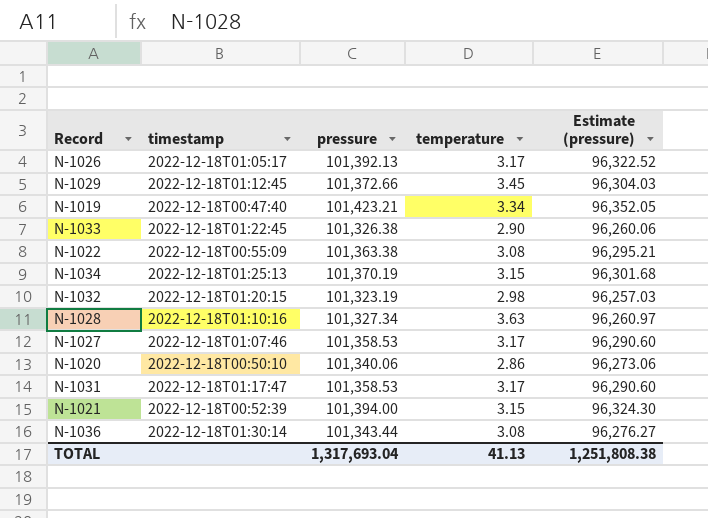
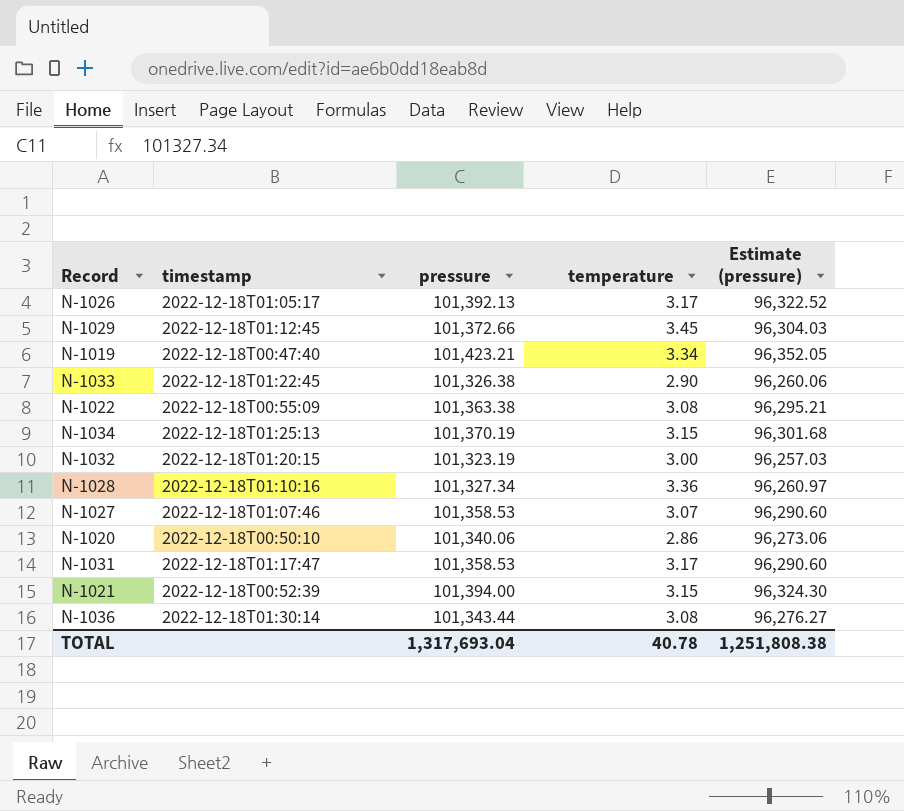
N-1032 | temperature: 2.98 -> 3.00
N-1028 | temperature: 3.63 -> 3.36
N-1027 | temperature: 3.17 -> 3.07
TOTAL | temperature: 41.13 -> 40.78

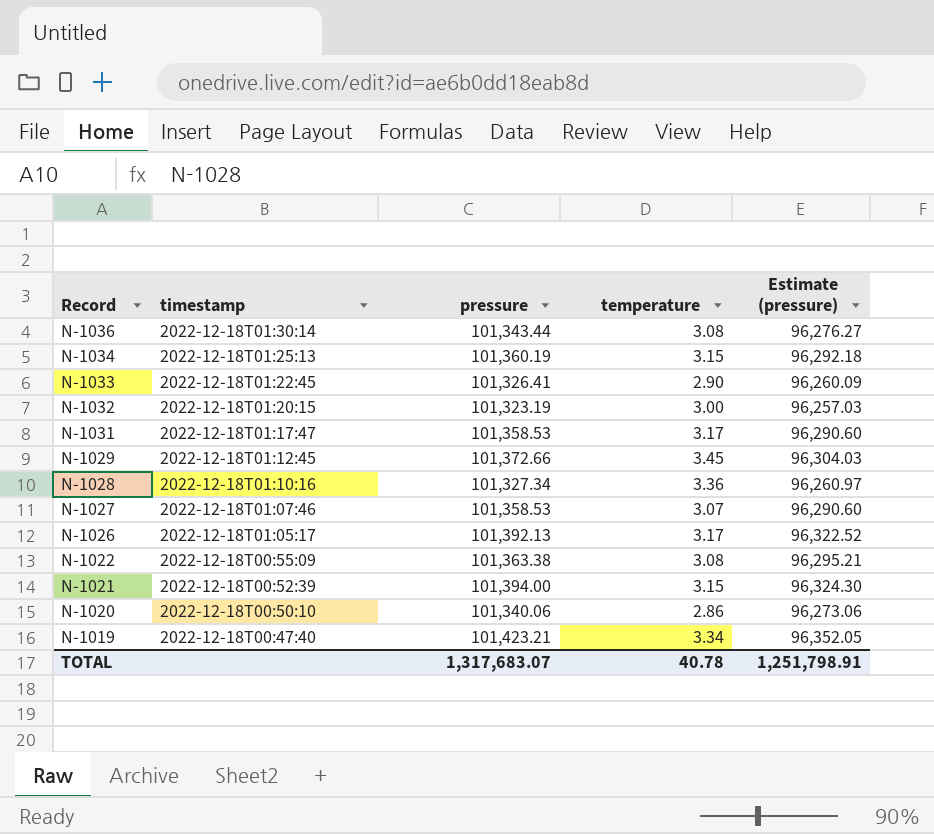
row order: none -> Record descending
N-1034 | pressure: 101,370.19 -> 101,360.19
N-1034 | Estimate (pressure): 96,301.68 -> 96,292.18
N-1033 | pressure: 101,326.38 -> 101,326.41
N-1033 | Estimate (pressure): 96,260.06 -> 96,260.09
TOTAL | pressure: 1,317,693.04 -> 1,317,683.07
TOTAL | Estimate (pressure): 1,251,808.38 -> 1,251,798.91

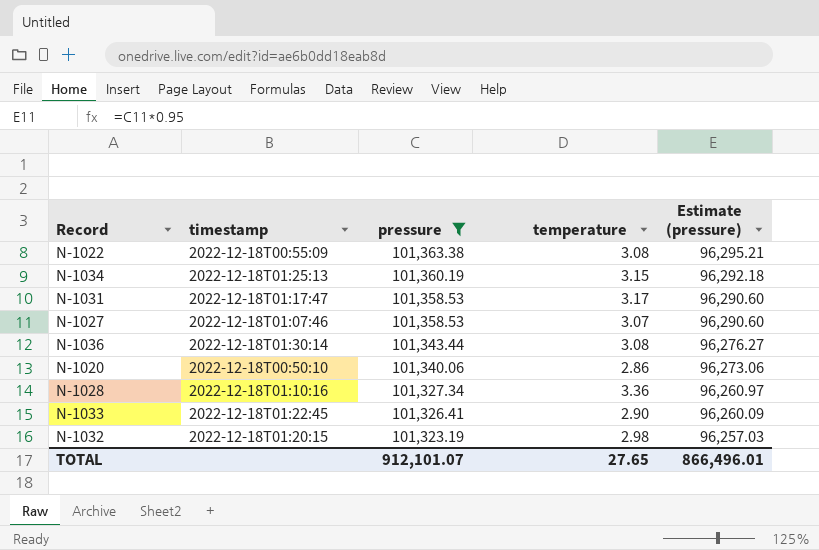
filter: none -> pressure <= 101,363.38
row order: Record descending -> pressure descending
N-1032 | temperature: 3.00 -> 2.98
TOTAL | pressure: 1,317,683.07 -> 912,101.07
TOTAL | temperature: 40.78 -> 27.65
TOTAL | Estimate (pressure): 1,251,798.91 -> 866,496.01

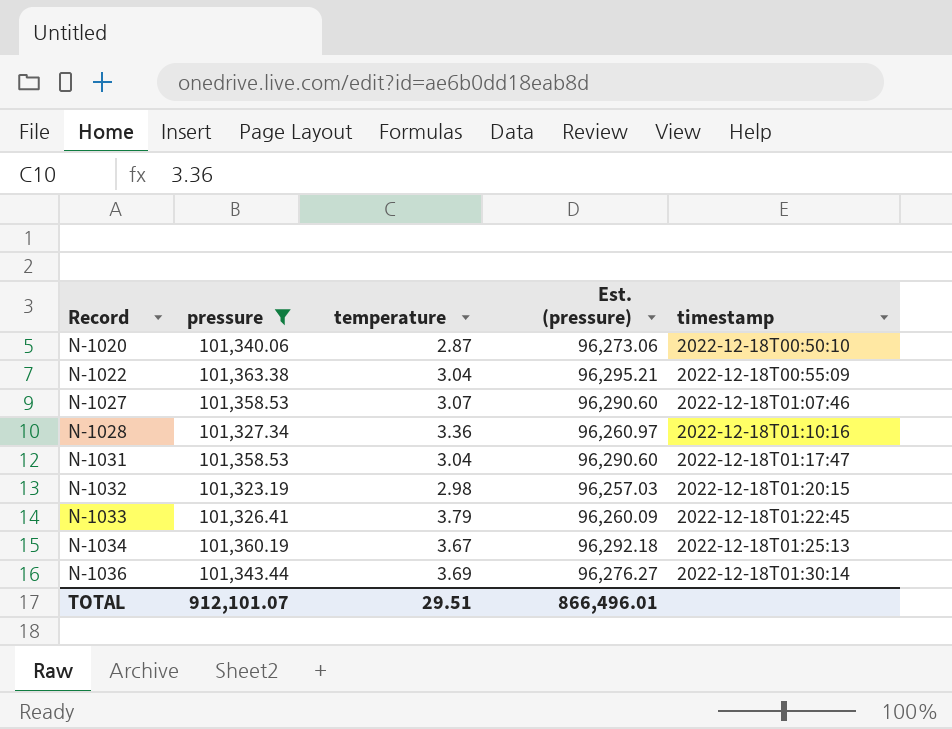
row order: pressure descending -> Record ascending
column name: Estimate (pressure) -> Est. (pressure)
column timestamp | position: 2 -> 5
N-1020 | temperature: 2.86 -> 2.87
N-1022 | temperature: 3.08 -> 3.04
N-1031 | temperature: 3.17 -> 3.04
N-1033 | temperature: 2.90 -> 3.79
N-1034 | temperature: 3.15 -> 3.67
N-1036 | temperature: 3.08 -> 3.69
TOTAL | temperature: 27.65 -> 29.51

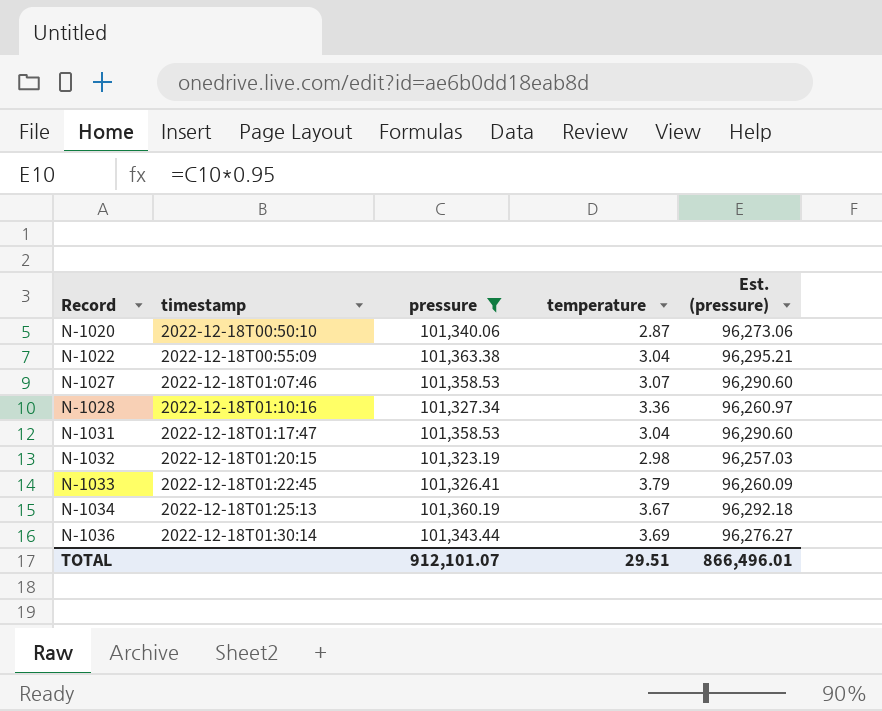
column timestamp | position: 5 -> 2

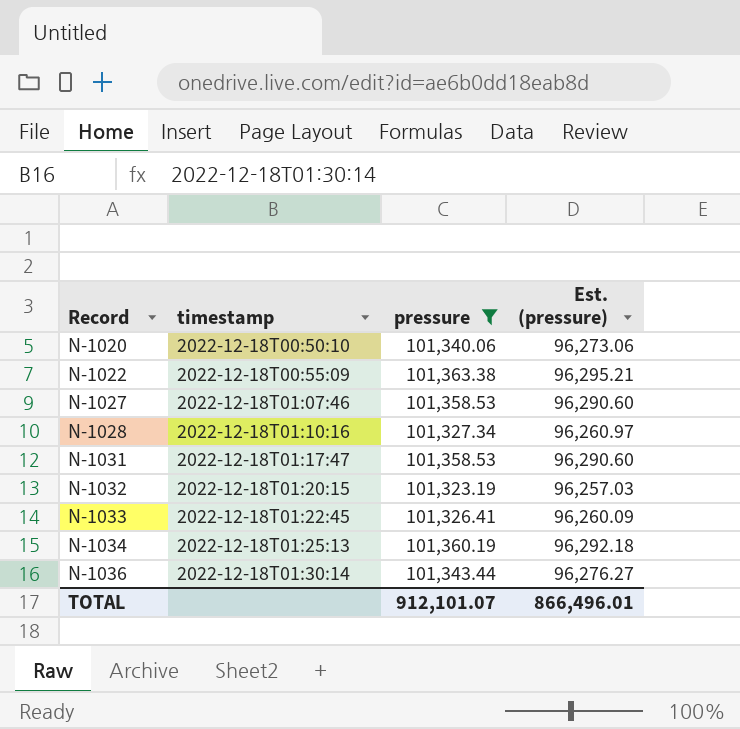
column temperature | position: 4 -> none

